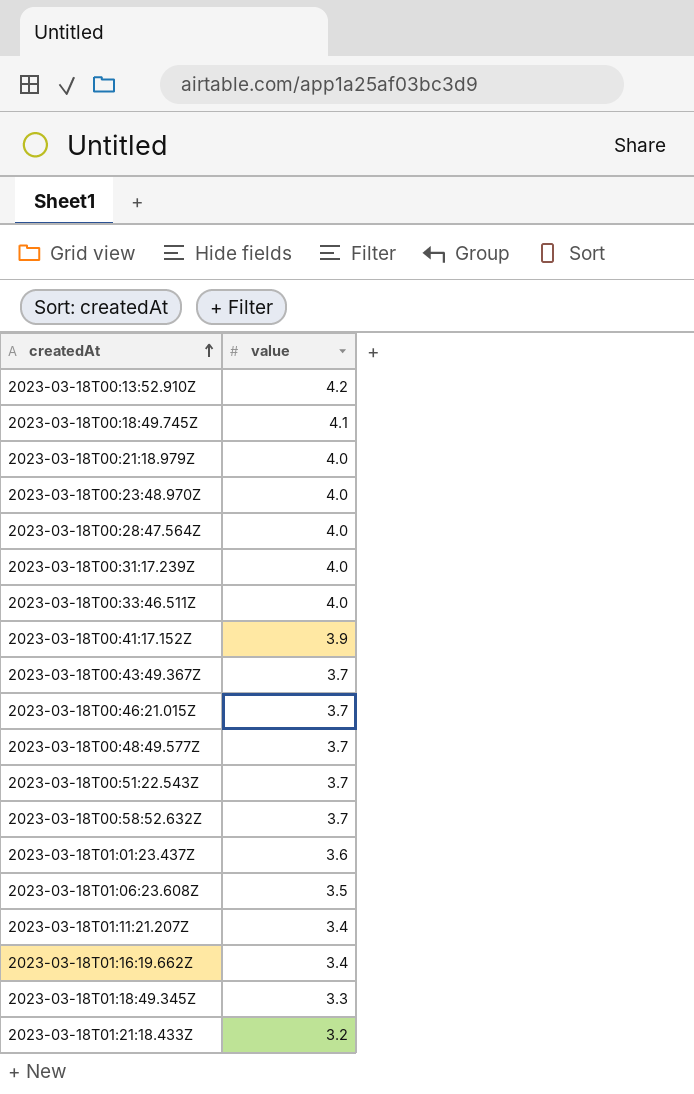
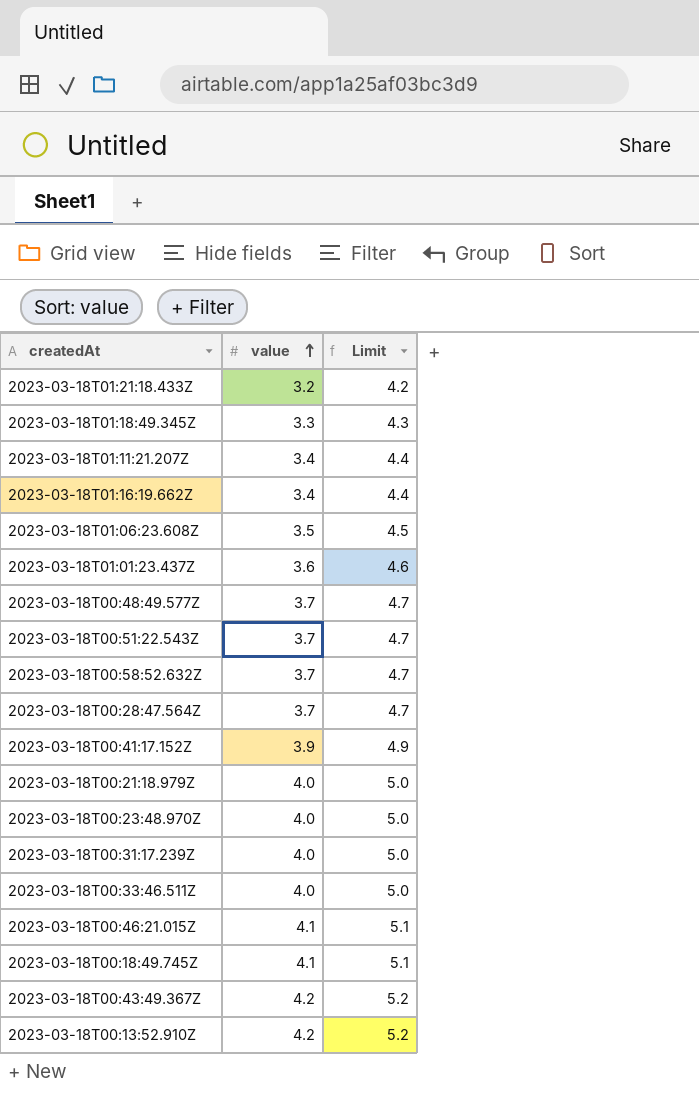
row order: createdAt ascending -> value ascending
column Limit | formula: none -> [value] + 1
2023-03-18T00:28:47.564Z | value: 4.0 -> 3.7
2023-03-18T00:46:21.015Z | value: 3.7 -> 4.1
2023-03-18T00:43:49.367Z | value: 3.7 -> 4.2

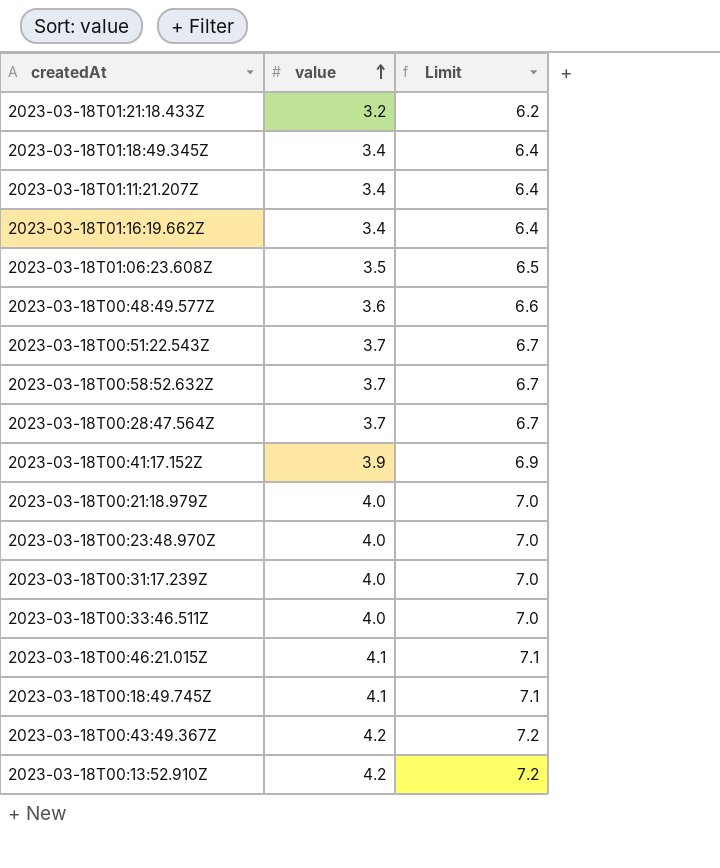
column Limit | formula: [value] + 1 -> [value] + 3
row 2023-03-18T01:01:23.437Z: 3.6 | 4.6 -> none
2023-03-18T01:18:49.345Z | value: 3.3 -> 3.4
2023-03-18T00:48:49.577Z | value: 3.7 -> 3.6

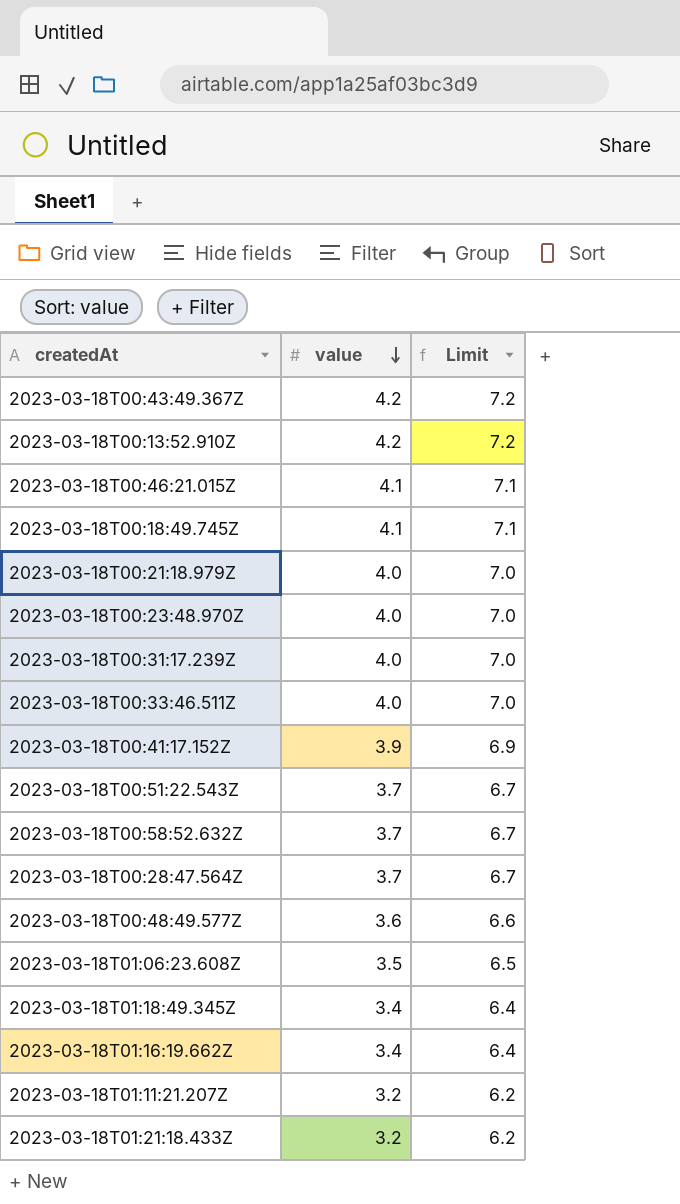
row order: value ascending -> value descending
2023-03-18T01:11:21.207Z | value: 3.4 -> 3.2
2023-03-18T01:11:21.207Z | Limit: 6.4 -> 6.2

